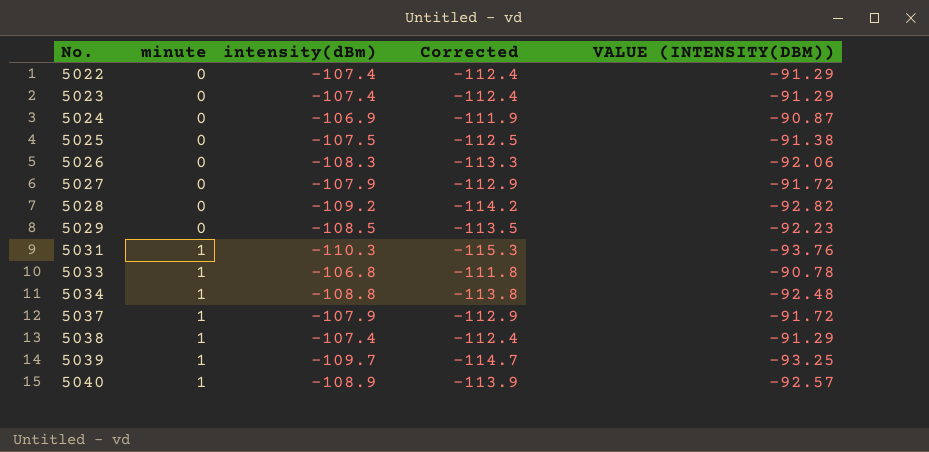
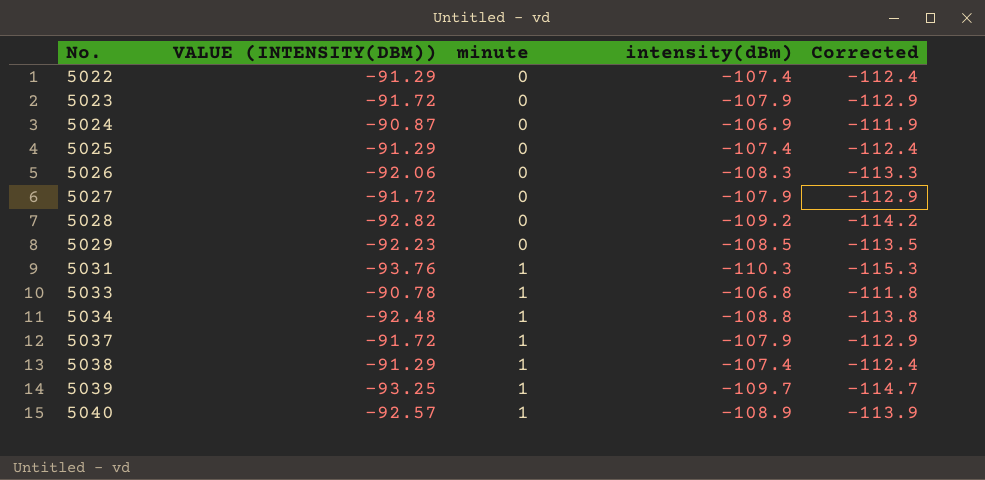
column VALUE (INTENSITY(DBM)) | position: 5 -> 2
5023 | VALUE (INTENSITY(DBM)): -91.29 -> -91.72
5023 | intensity(dBm): -107.4 -> -107.9
5023 | Corrected: -112.4 -> -112.9
5025 | VALUE (INTENSITY(DBM)): -91.38 -> -91.29
5025 | intensity(dBm): -107.5 -> -107.4
5025 | Corrected: -112.5 -> -112.4

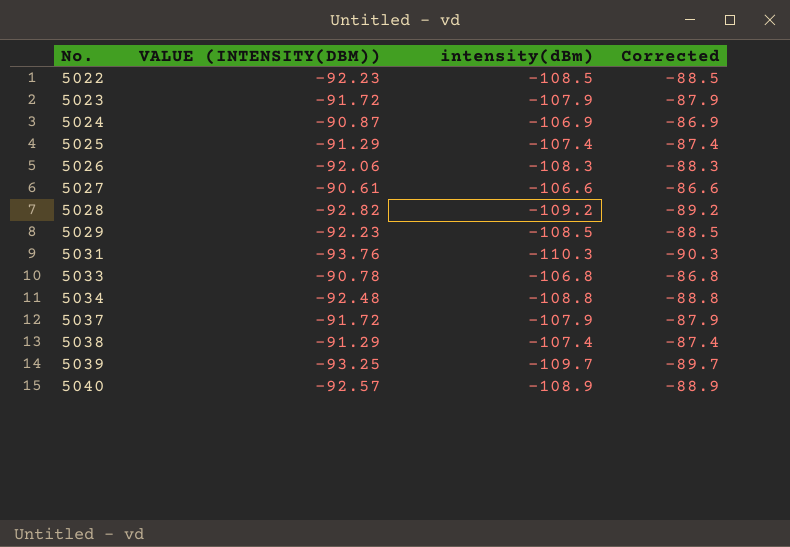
column minute | position: 3 -> none
column Corrected | formula: [intensity(dBm)] - 5 -> [intensity(dBm)] + 20
5022 | VALUE (INTENSITY(DBM)): -91.29 -> -92.23
5022 | intensity(dBm): -107.4 -> -108.5
5027 | VALUE (INTENSITY(DBM)): -91.72 -> -90.61
5027 | intensity(dBm): -107.9 -> -106.6

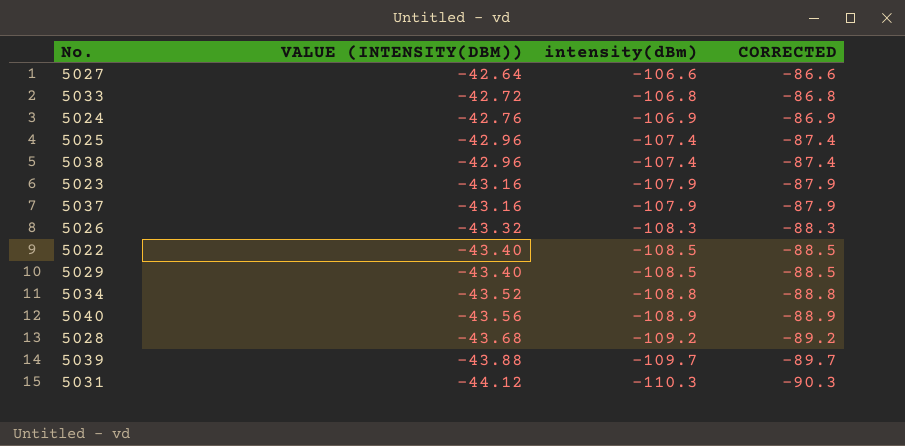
row order: No. ascending -> VALUE (INTENSITY(DBM)) descending
column VALUE (INTENSITY(DBM)) | formula: [intensity(dBm)] * 0.85 -> [intensity(dBm)] * 0.4
column name: Corrected -> CORRECTED

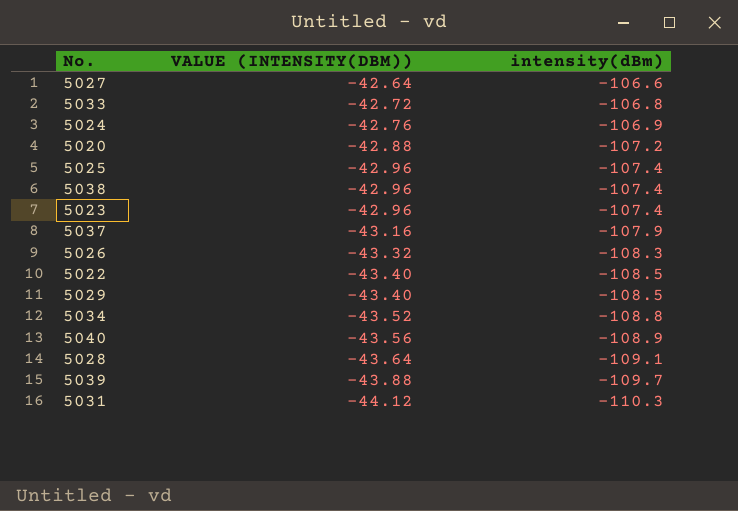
column CORRECTED | formula: [intensity(dBm)] + 20 -> none
row 5020: none -> -42.88 | -107.2
5023 | VALUE (INTENSITY(DBM)): -43.16 -> -42.96
5023 | intensity(dBm): -107.9 -> -107.4
5028 | VALUE (INTENSITY(DBM)): -43.68 -> -43.64
5028 | intensity(dBm): -109.2 -> -109.1

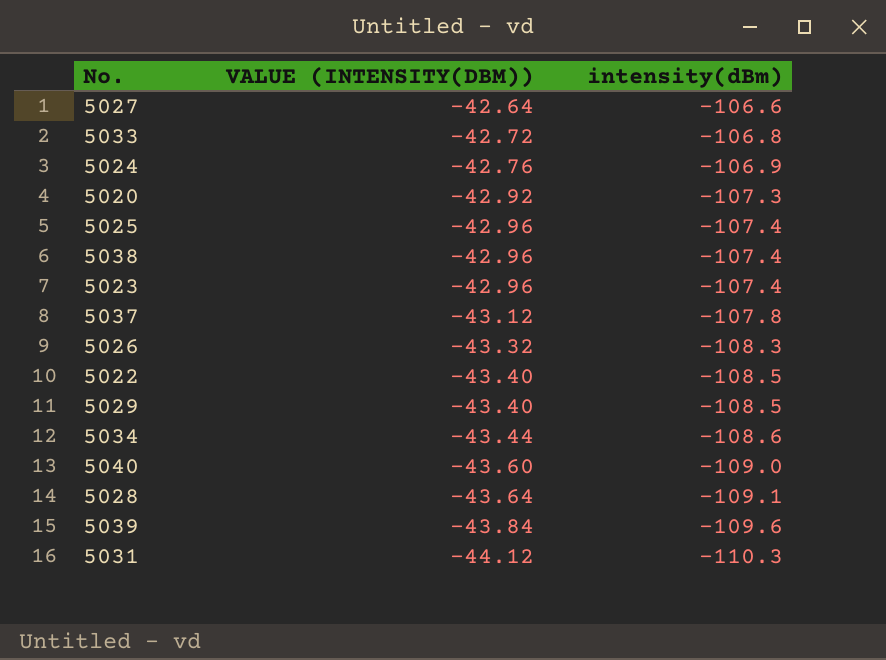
5020 | VALUE (INTENSITY(DBM)): -42.88 -> -42.92
5020 | intensity(dBm): -107.2 -> -107.3
5037 | VALUE (INTENSITY(DBM)): -43.16 -> -43.12
5037 | intensity(dBm): -107.9 -> -107.8
5034 | VALUE (INTENSITY(DBM)): -43.52 -> -43.44
5034 | intensity(dBm): -108.8 -> -108.6
5040 | VALUE (INTENSITY(DBM)): -43.56 -> -43.60
5040 | intensity(dBm): -108.9 -> -109.0
5039 | VALUE (INTENSITY(DBM)): -43.88 -> -43.84
5039 | intensity(dBm): -109.7 -> -109.6

